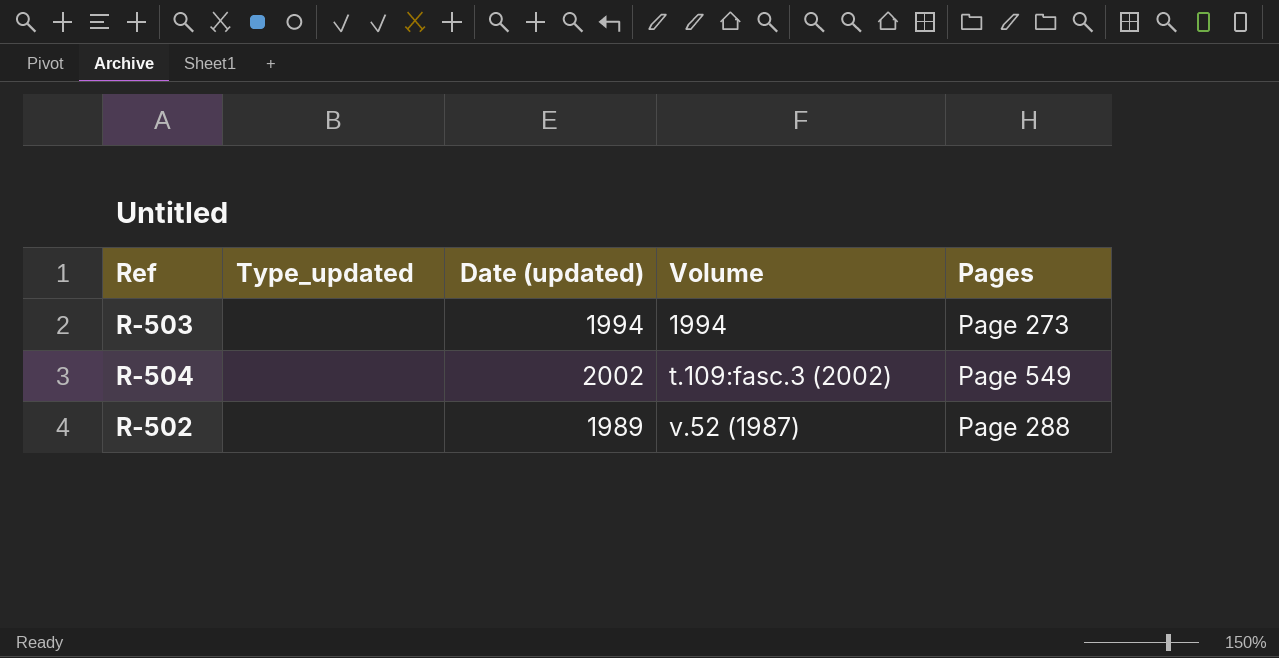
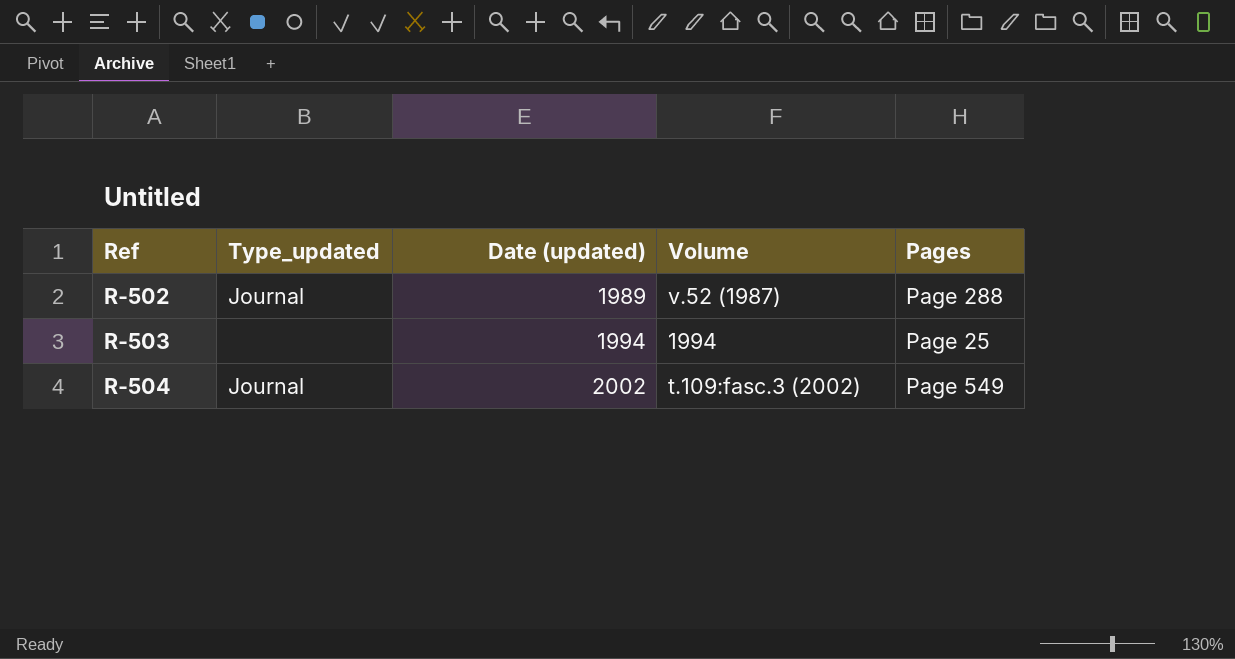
row order: Volume ascending -> Ref ascending
R-502 | Type_updated: none -> Journal
R-503 | Pages: Page 273 -> Page 25
R-504 | Type_updated: none -> Journal

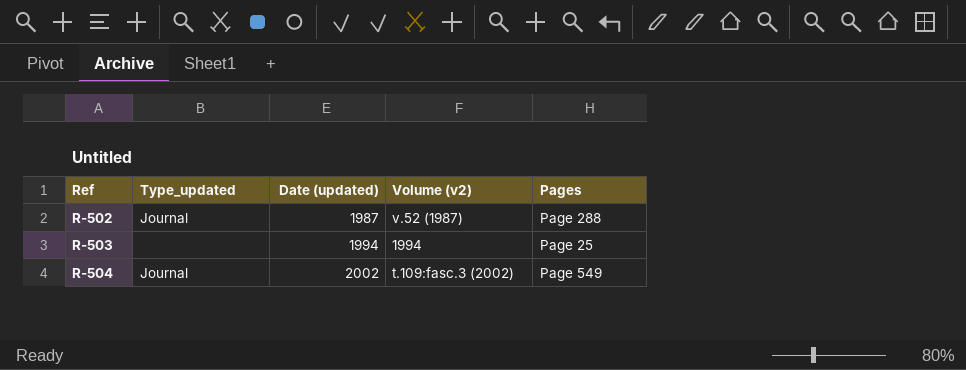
column name: Volume -> Volume (v2)
R-502 | Date (updated): 1989 -> 1987

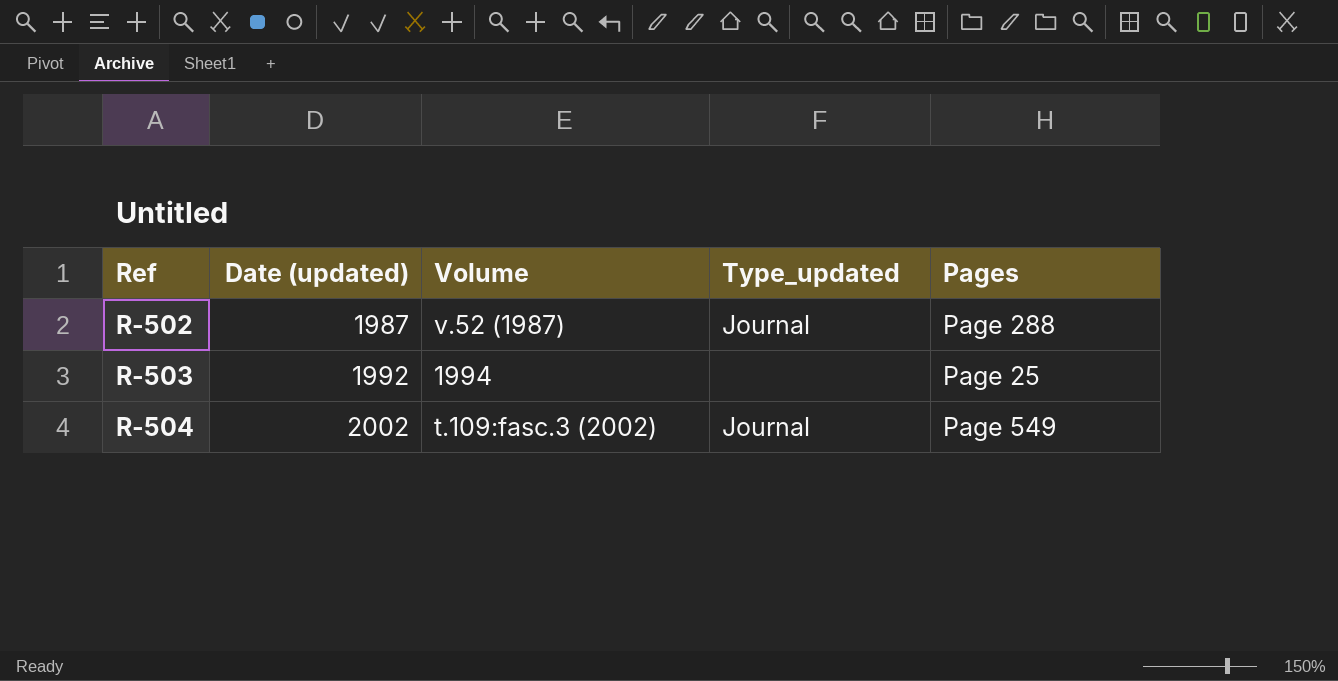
column name: Volume (v2) -> Volume
column Type_updated | position: 2 -> 4
R-503 | Date (updated): 1994 -> 1992

